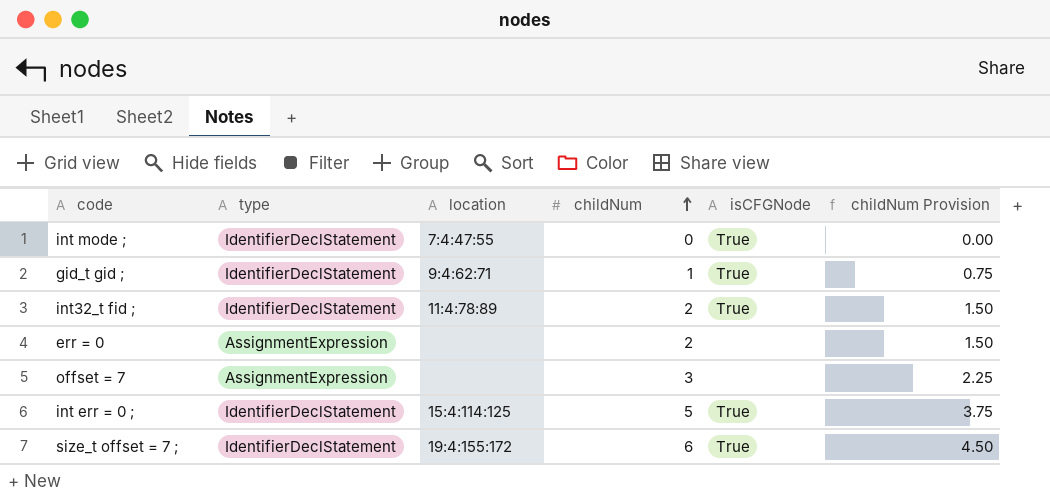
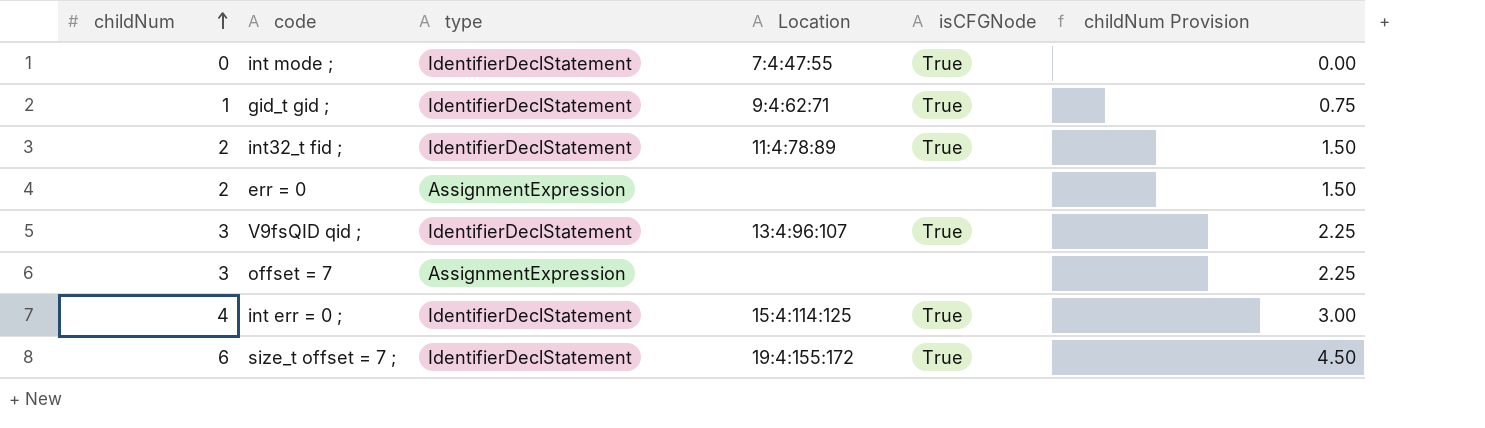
column childNum | position: 4 -> 1
column name: location -> Location
row V9fsQID qid ;: none -> 3 | IdentifierDeclStatement | 13:4:96:107 | True | 2.25
int err = 0 ; | childNum: 5 -> 4
int err = 0 ; | childNum Provision: 3.75 -> 3.00

